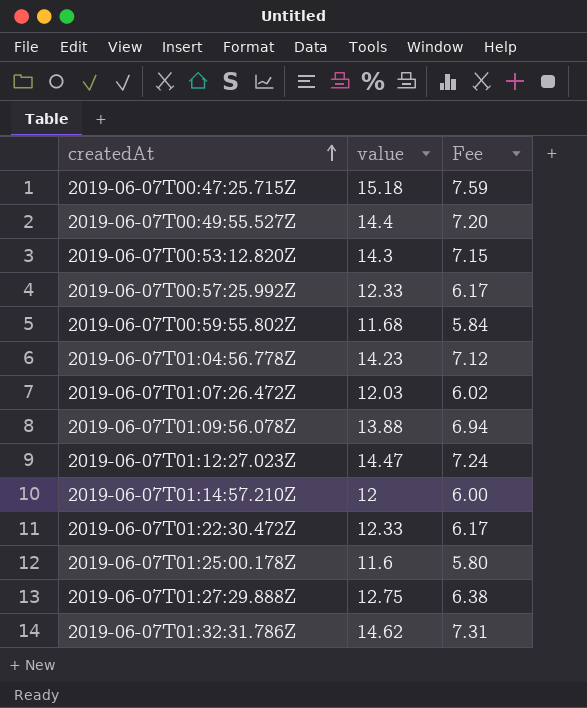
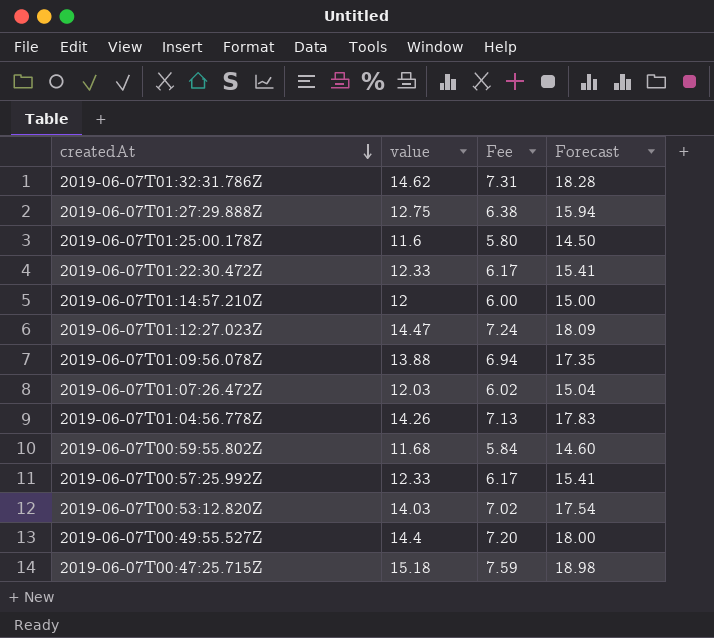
row order: createdAt ascending -> createdAt descending
column Forecast | formula: none -> [value] * 1.25
2019-06-07T01:04:56.778Z | value: 14.23 -> 14.26
2019-06-07T01:04:56.778Z | Fee: 7.12 -> 7.13
2019-06-07T00:53:12.820Z | value: 14.3 -> 14.03
2019-06-07T00:53:12.820Z | Fee: 7.15 -> 7.02

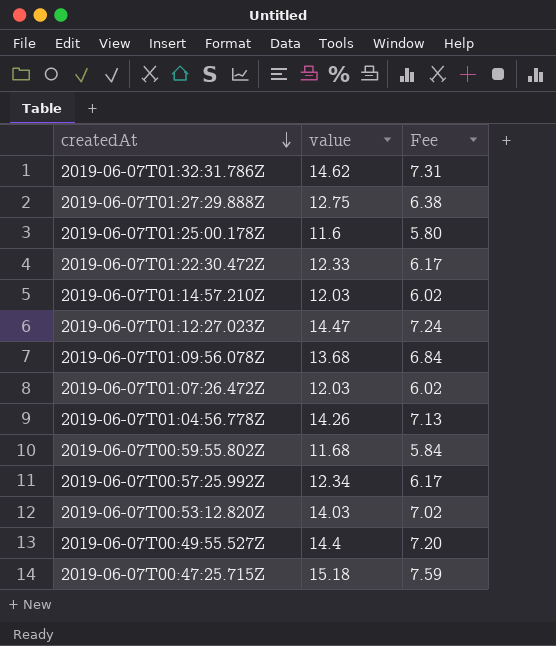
column Forecast | formula: [value] * 1.25 -> none
2019-06-07T01:14:57.210Z | value: 12 -> 12.03
2019-06-07T01:14:57.210Z | Fee: 6.00 -> 6.02
2019-06-07T01:09:56.078Z | value: 13.88 -> 13.68
2019-06-07T01:09:56.078Z | Fee: 6.94 -> 6.84
2019-06-07T00:57:25.992Z | value: 12.33 -> 12.34

